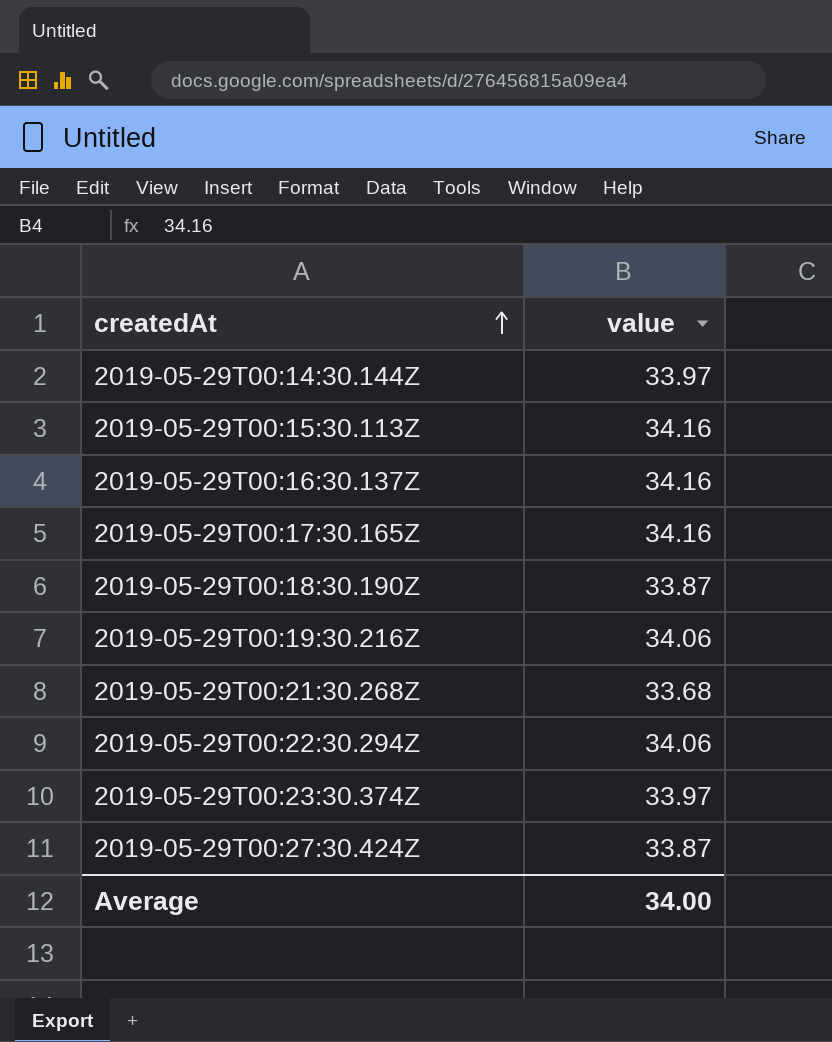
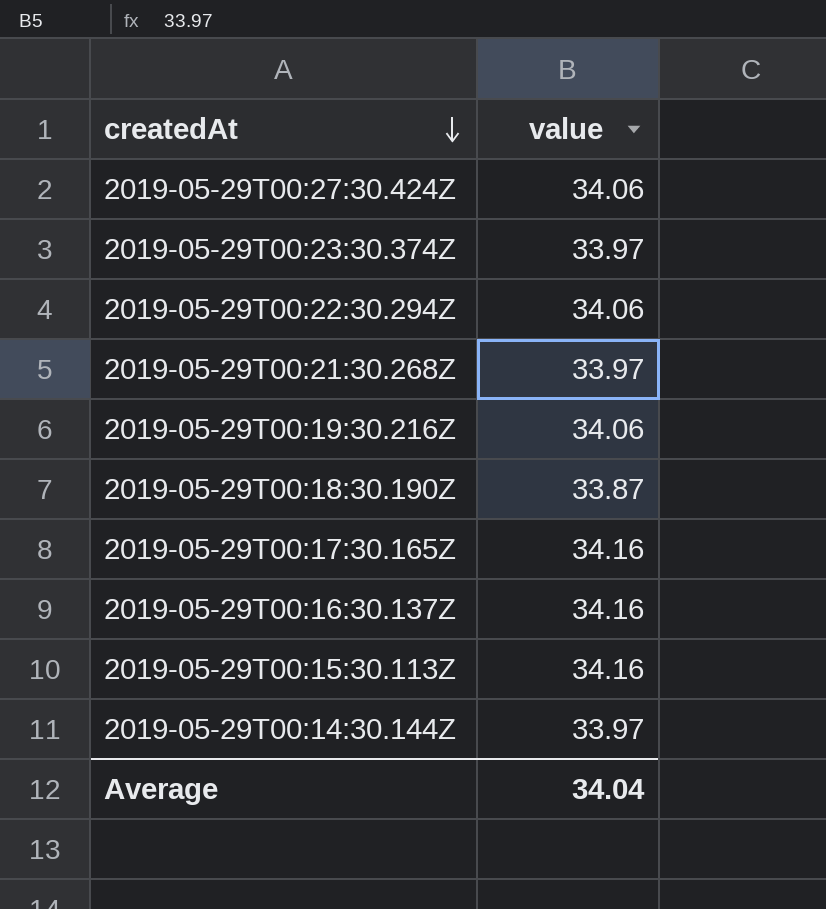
row order: createdAt ascending -> createdAt descending
2019-05-29T00:27:30.424Z | value: 33.87 -> 34.06
2019-05-29T00:21:30.268Z | value: 33.68 -> 33.97
Average | value: 34.00 -> 34.04

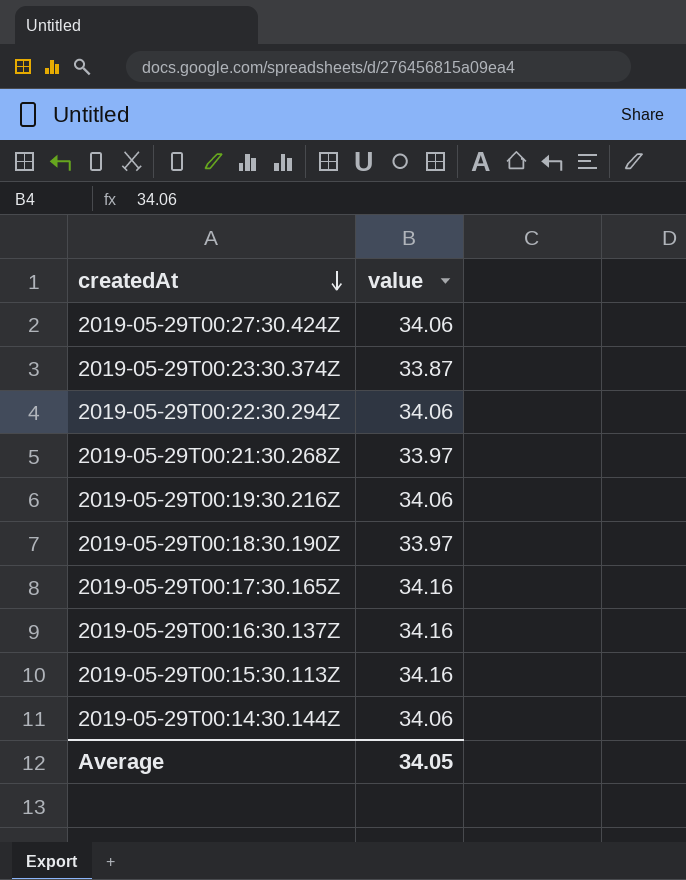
2019-05-29T00:23:30.374Z | value: 33.97 -> 33.87
2019-05-29T00:18:30.190Z | value: 33.87 -> 33.97
2019-05-29T00:14:30.144Z | value: 33.97 -> 34.06
Average | value: 34.04 -> 34.05

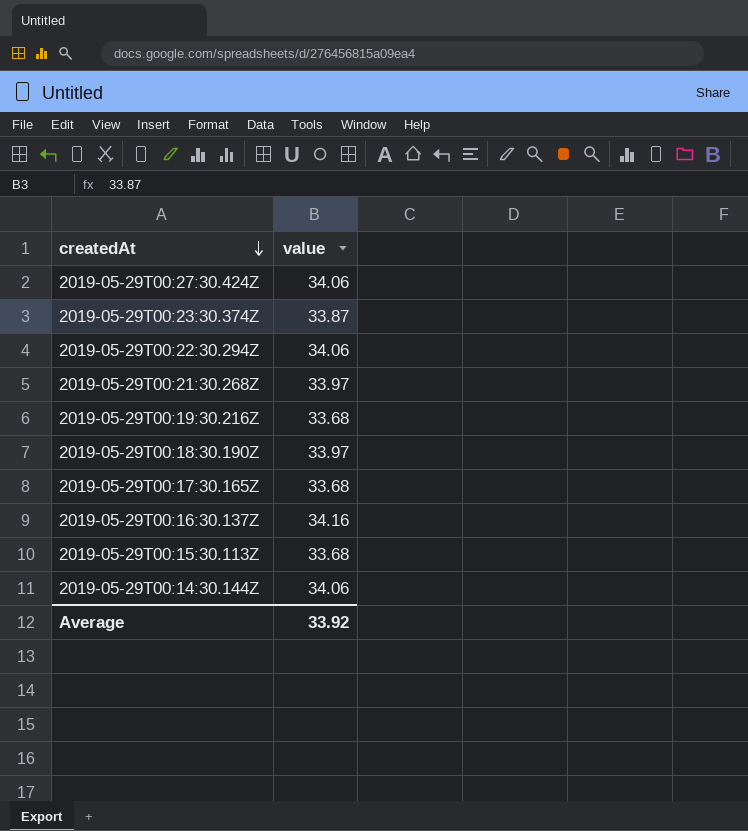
2019-05-29T00:19:30.216Z | value: 34.06 -> 33.68
2019-05-29T00:17:30.165Z | value: 34.16 -> 33.68
2019-05-29T00:15:30.113Z | value: 34.16 -> 33.68
Average | value: 34.05 -> 33.92

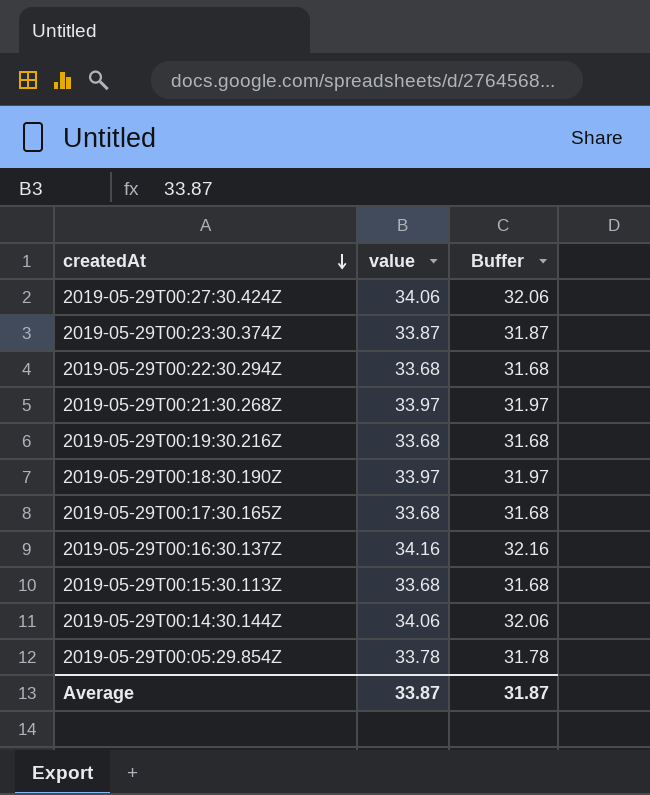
column Buffer | formula: none -> [value] - 2
2019-05-29T00:22:30.294Z | value: 34.06 -> 33.68
row 2019-05-29T00:05:29.854Z: none -> 33.78 | 31.78
Average | value: 33.92 -> 33.87

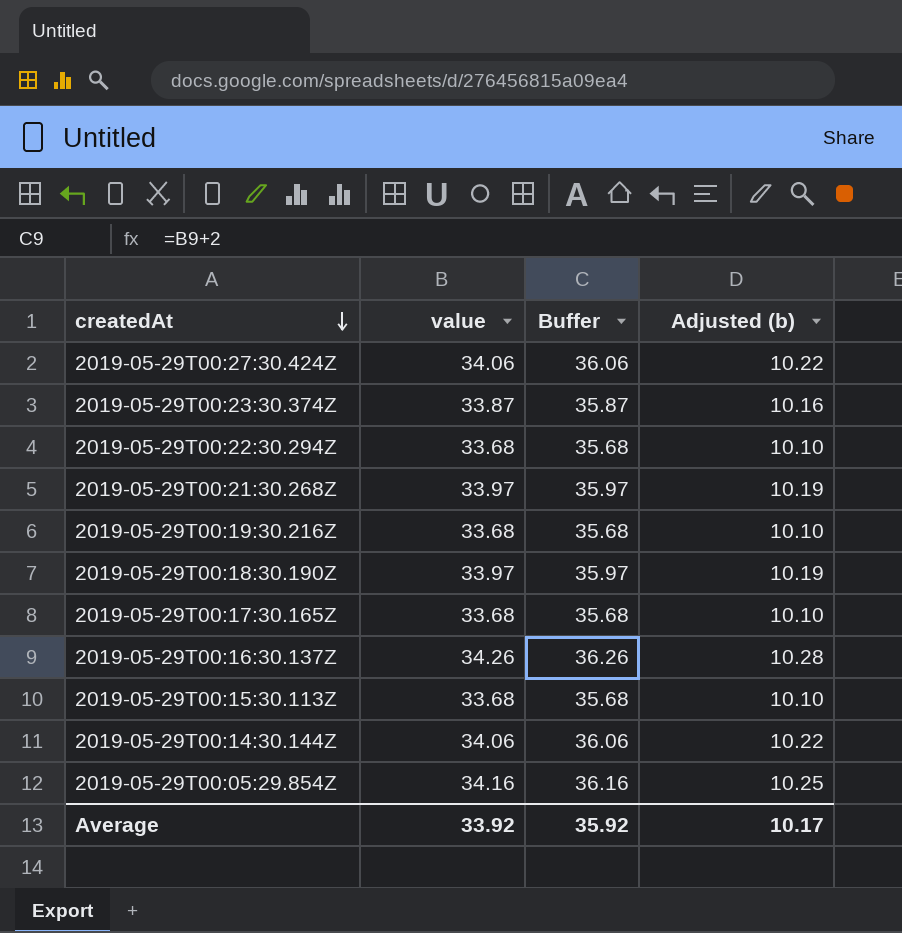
column Buffer | formula: [value] - 2 -> [value] + 2
column Adjusted (b) | formula: none -> [value] * 0.3
2019-05-29T00:16:30.137Z | value: 34.16 -> 34.26
2019-05-29T00:05:29.854Z | value: 33.78 -> 34.16
Average | value: 33.87 -> 33.92
Average | Buffer: 31.87 -> 35.92

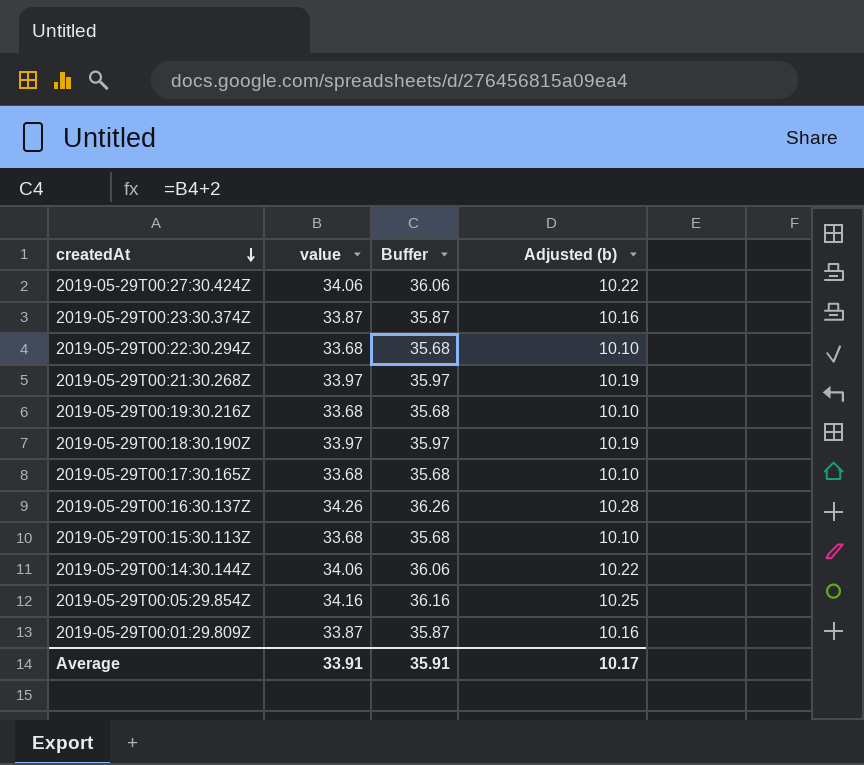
row 2019-05-29T00:01:29.809Z: none -> 33.87 | 35.87 | 10.16
Average | value: 33.92 -> 33.91
Average | Buffer: 35.92 -> 35.91

